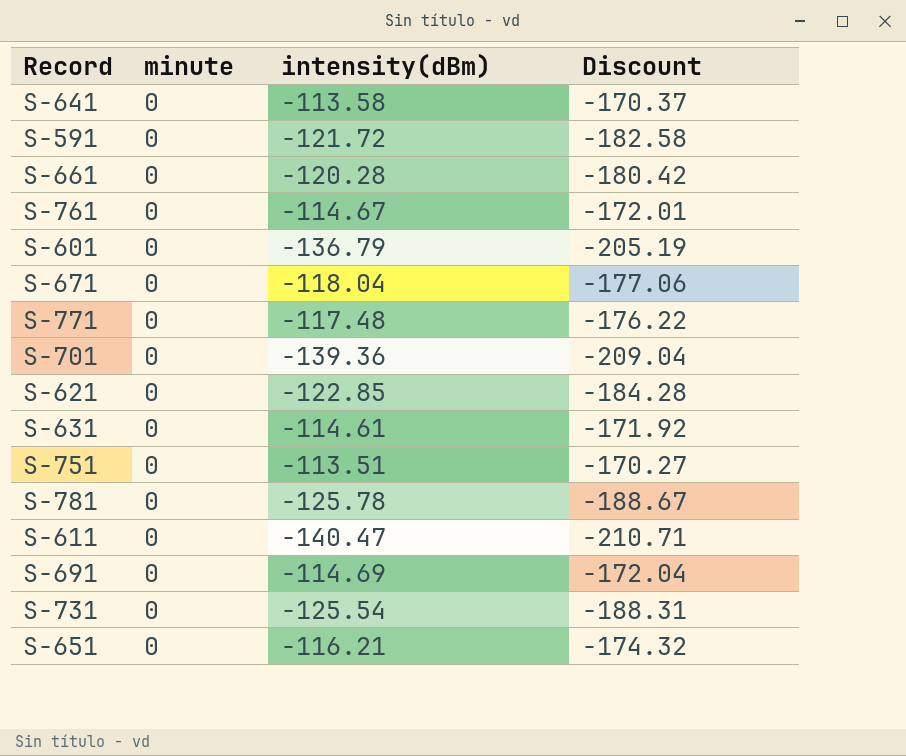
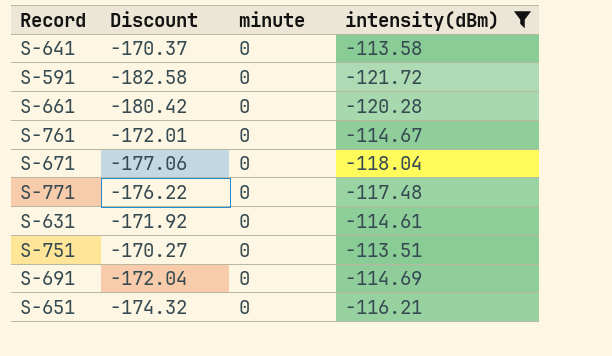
filter: none -> intensity(dBm) >= -121.72
column Discount | position: 4 -> 2

